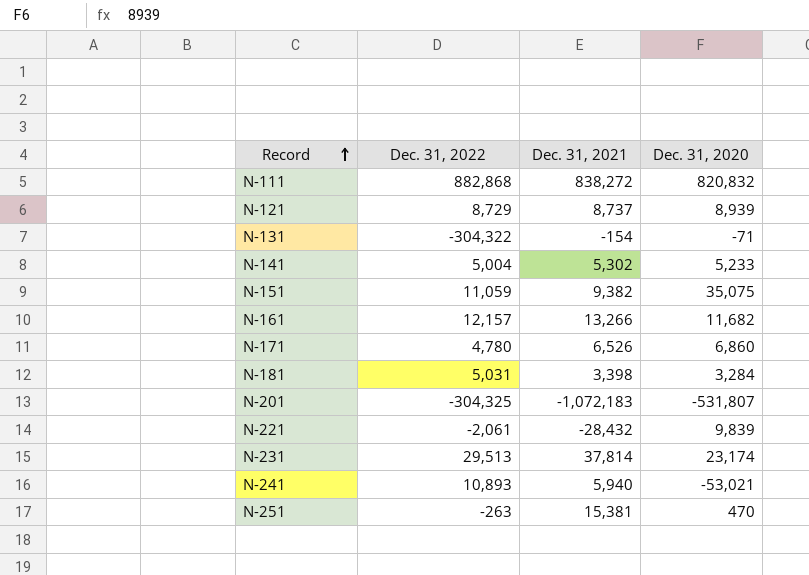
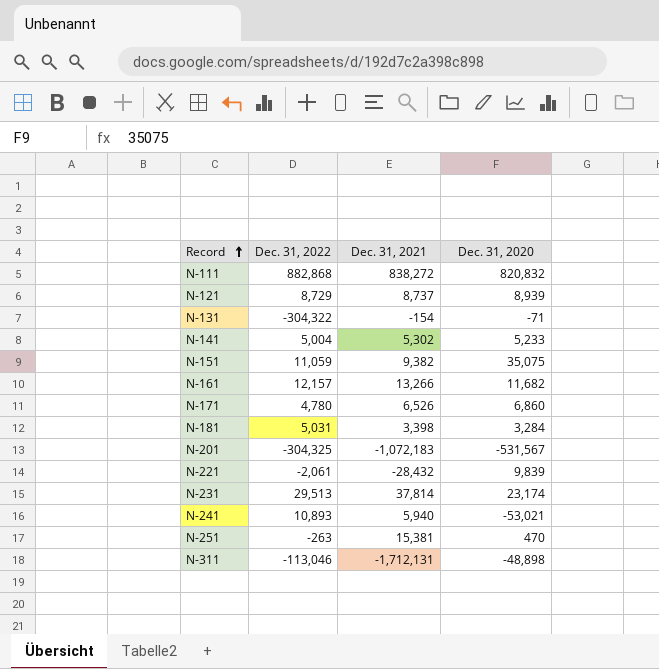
N-201 | Dec. 31, 2020: -531,807 -> -531,567
row N-311: none -> -113,046 | -1,712,131 | -48,898

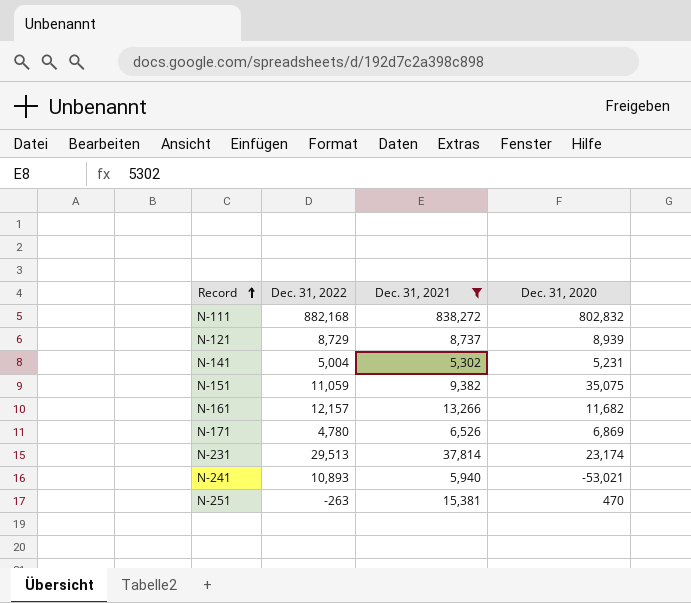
filter: none -> Dec. 31, 2021 >= 5,302
N-111 | Dec. 31, 2022: 882,868 -> 882,168
N-111 | Dec. 31, 2020: 820,832 -> 802,832
N-141 | Dec. 31, 2020: 5,233 -> 5,231
N-171 | Dec. 31, 2020: 6,860 -> 6,869

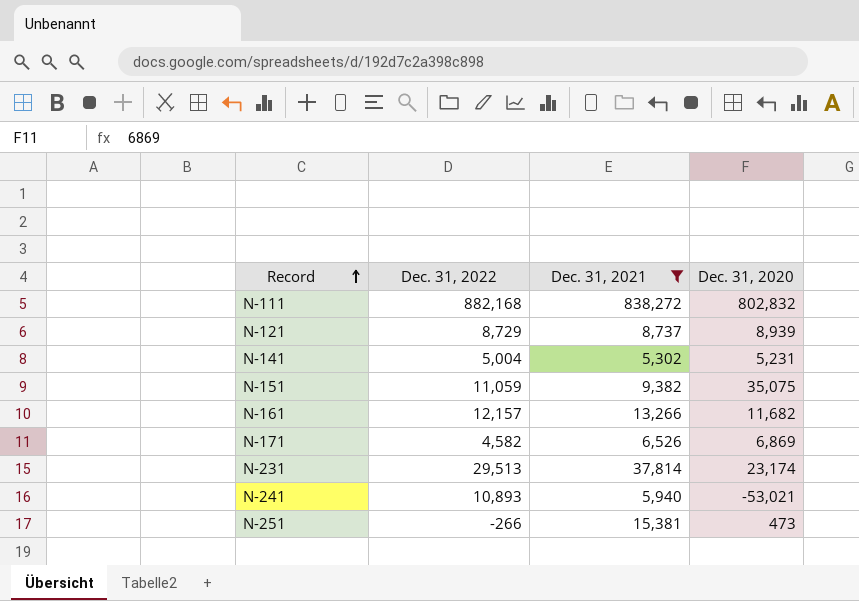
N-171 | Dec. 31, 2022: 4,780 -> 4,582
N-251 | Dec. 31, 2022: -263 -> -266
N-251 | Dec. 31, 2020: 470 -> 473

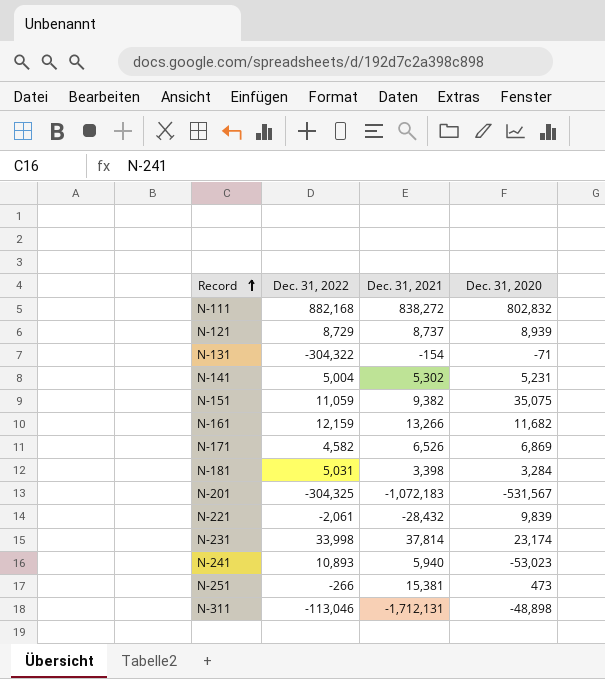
filter: Dec. 31, 2021 >= 5,302 -> none
N-161 | Dec. 31, 2022: 12,157 -> 12,159
N-231 | Dec. 31, 2022: 29,513 -> 33,998
N-241 | Dec. 31, 2020: -53,021 -> -53,023

